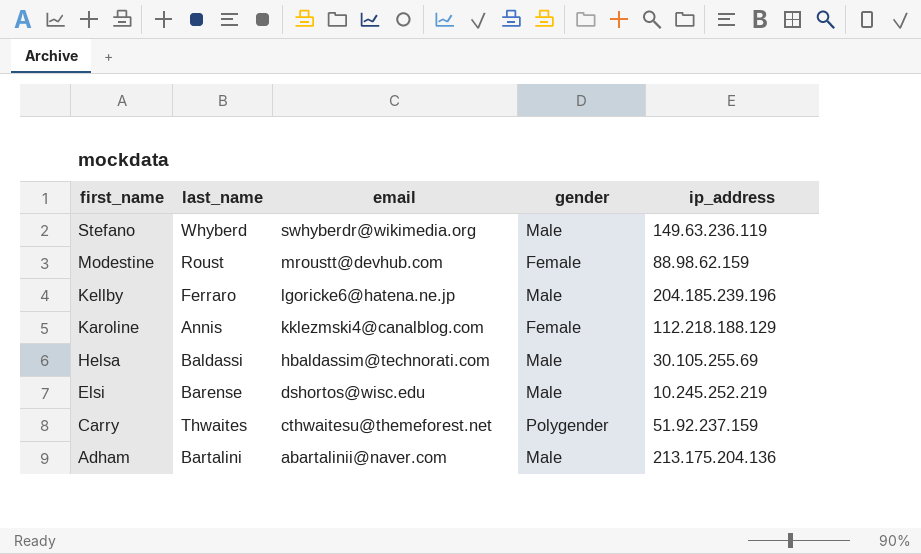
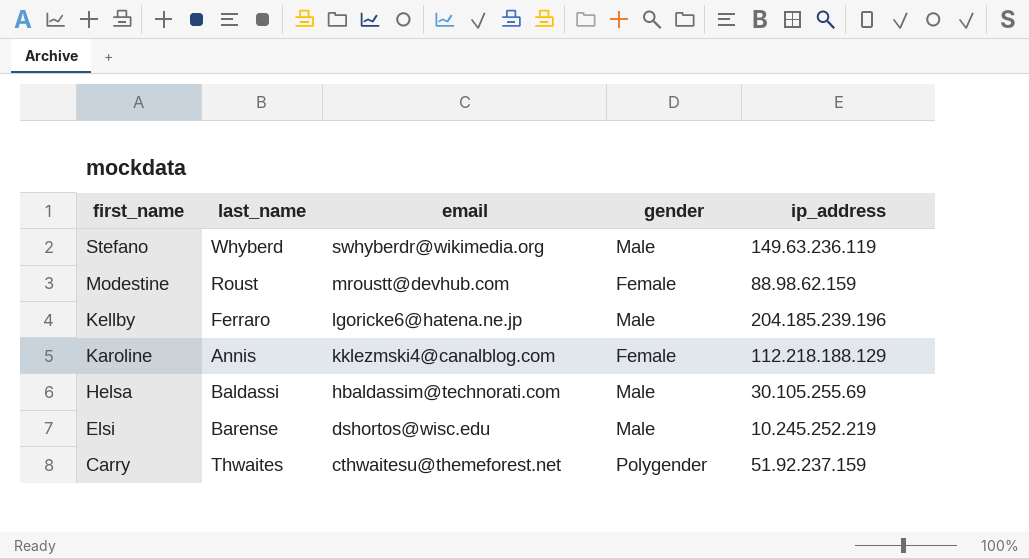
row Adham: Bartalini | abartalinii@naver.com | Male | 213.175.204.136 -> none

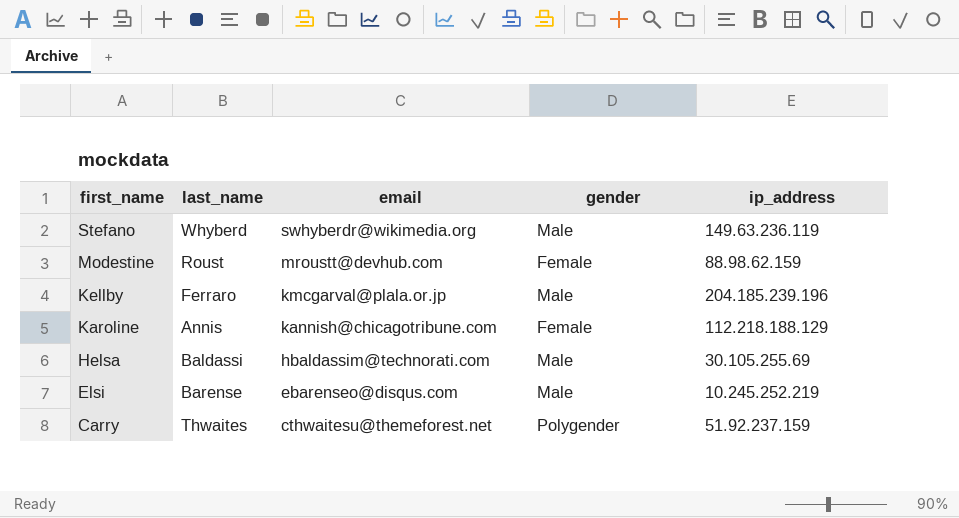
Kellby | email: lgoricke6@hatena.ne.jp -> kmcgarval@plala.or.jp
Karoline | email: kklezmski4@canalblog.com -> kannish@chicagotribune.com
Elsi | email: dshortos@wisc.edu -> ebarenseo@disqus.com

